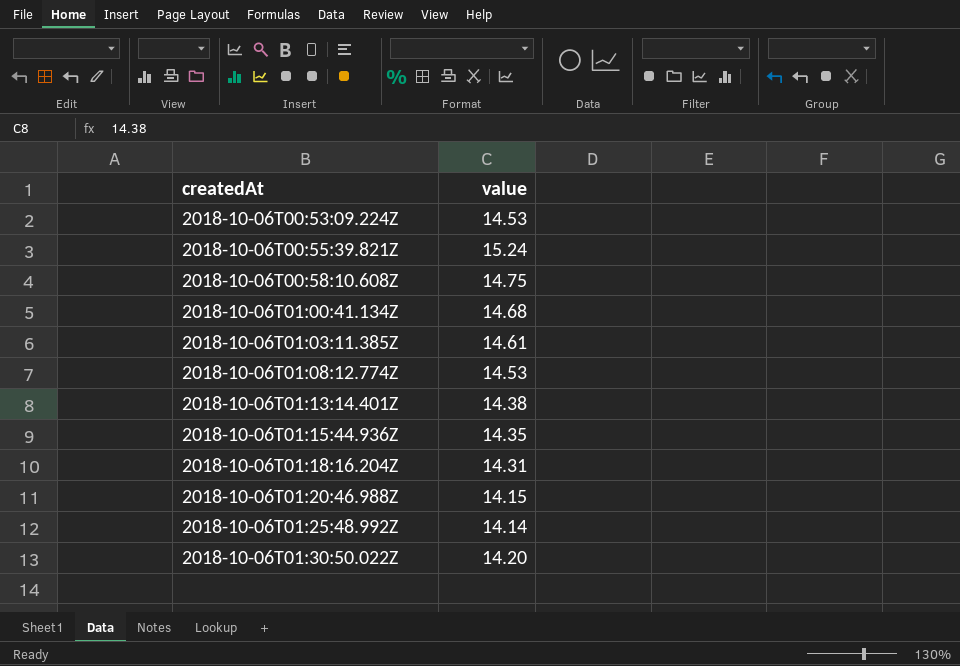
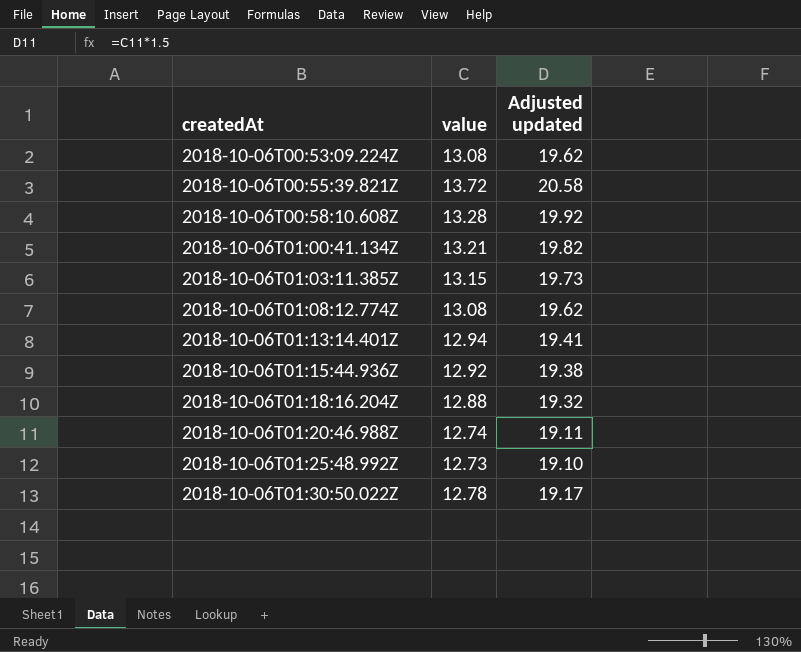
column Adjusted updated | formula: none -> [value] * 1.5
2018-10-06T00:53:09.224Z | value: 14.53 -> 13.08
2018-10-06T00:55:39.821Z | value: 15.24 -> 13.72
2018-10-06T00:58:10.608Z | value: 14.75 -> 13.28
2018-10-06T01:00:41.134Z | value: 14.68 -> 13.21
2018-10-06T01:03:11.385Z | value: 14.61 -> 13.15
2018-10-06T01:08:12.774Z | value: 14.53 -> 13.08
2018-10-06T01:13:14.401Z | value: 14.38 -> 12.94
2018-10-06T01:15:44.936Z | value: 14.35 -> 12.92
2018-10-06T01:18:16.204Z | value: 14.31 -> 12.88
2018-10-06T01:20:46.988Z | value: 14.15 -> 12.74
2018-10-06T01:25:48.992Z | value: 14.14 -> 12.73
2018-10-06T01:30:50.022Z | value: 14.20 -> 12.78

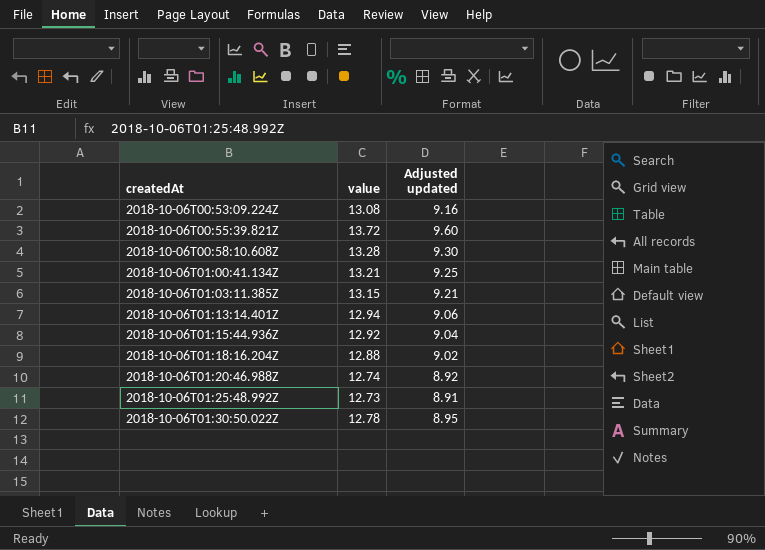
column Adjusted updated | formula: [value] * 1.5 -> [value] * 0.7
row 2018-10-06T01:08:12.774Z: 13.08 | 19.62 -> none

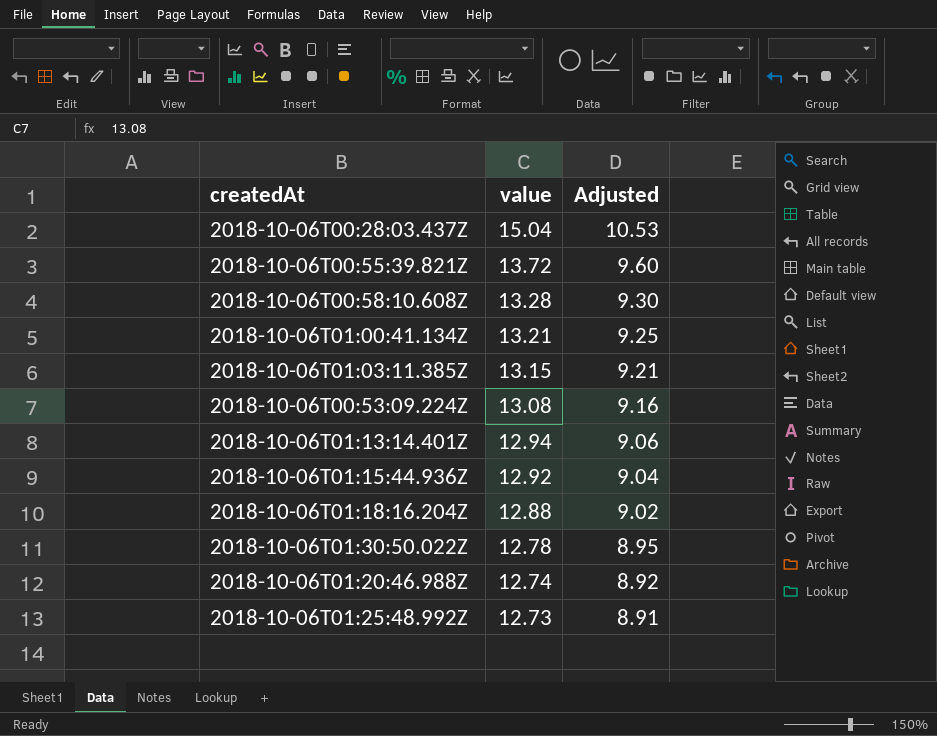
row order: createdAt ascending -> value descending
column name: Adjusted updated -> Adjusted
row 2018-10-06T00:28:03.437Z: none -> 15.04 | 10.53

